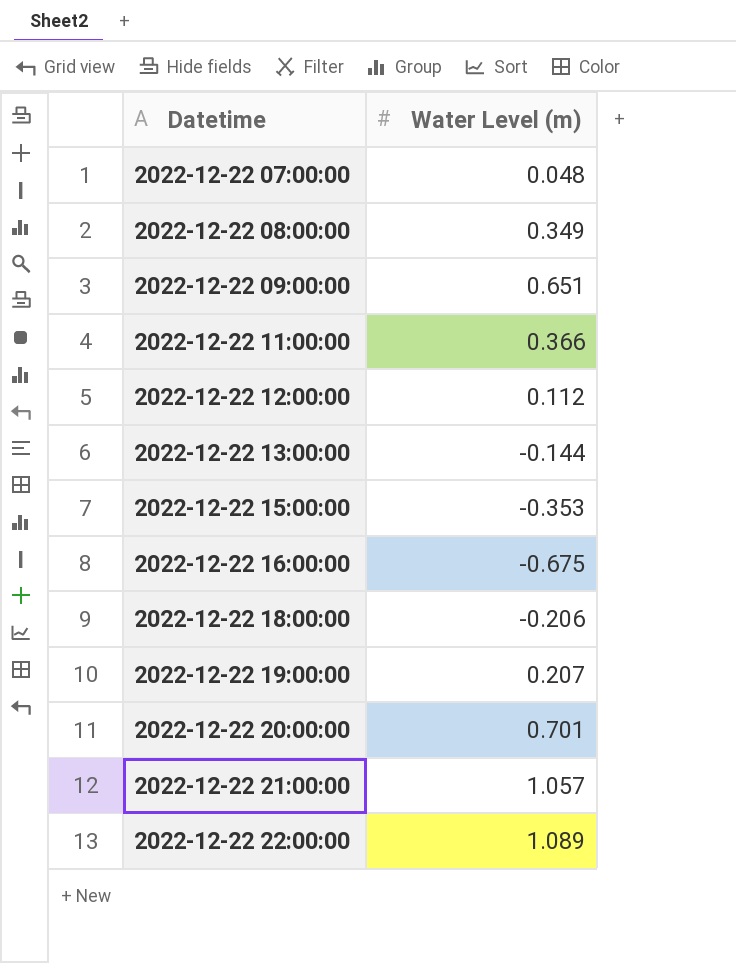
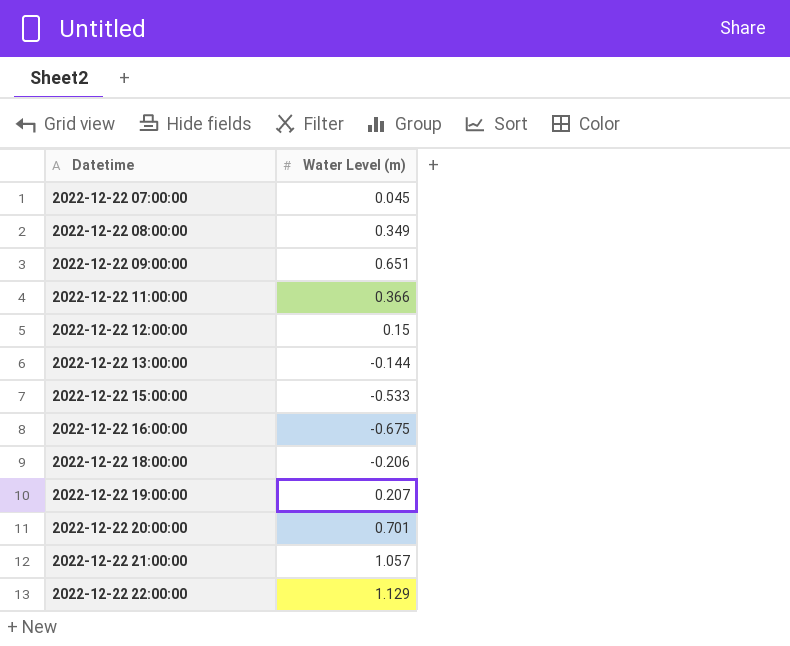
2022-12-22 07:00:00 | Water Level (m): 0.048 -> 0.045
2022-12-22 12:00:00 | Water Level (m): 0.112 -> 0.15
2022-12-22 15:00:00 | Water Level (m): -0.353 -> -0.533
2022-12-22 22:00:00 | Water Level (m): 1.089 -> 1.129

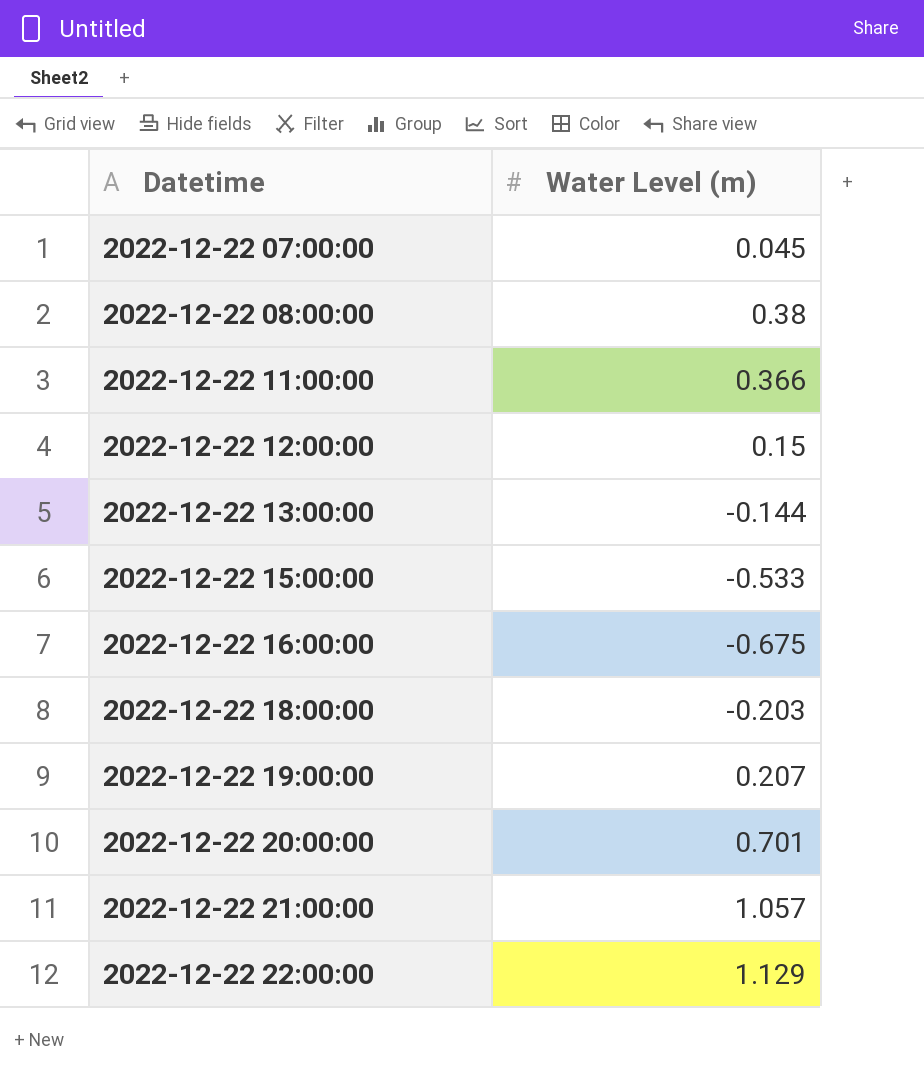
row 2022-12-22 09:00:00: 0.651 -> none
2022-12-22 08:00:00 | Water Level (m): 0.349 -> 0.38
2022-12-22 18:00:00 | Water Level (m): -0.206 -> -0.203

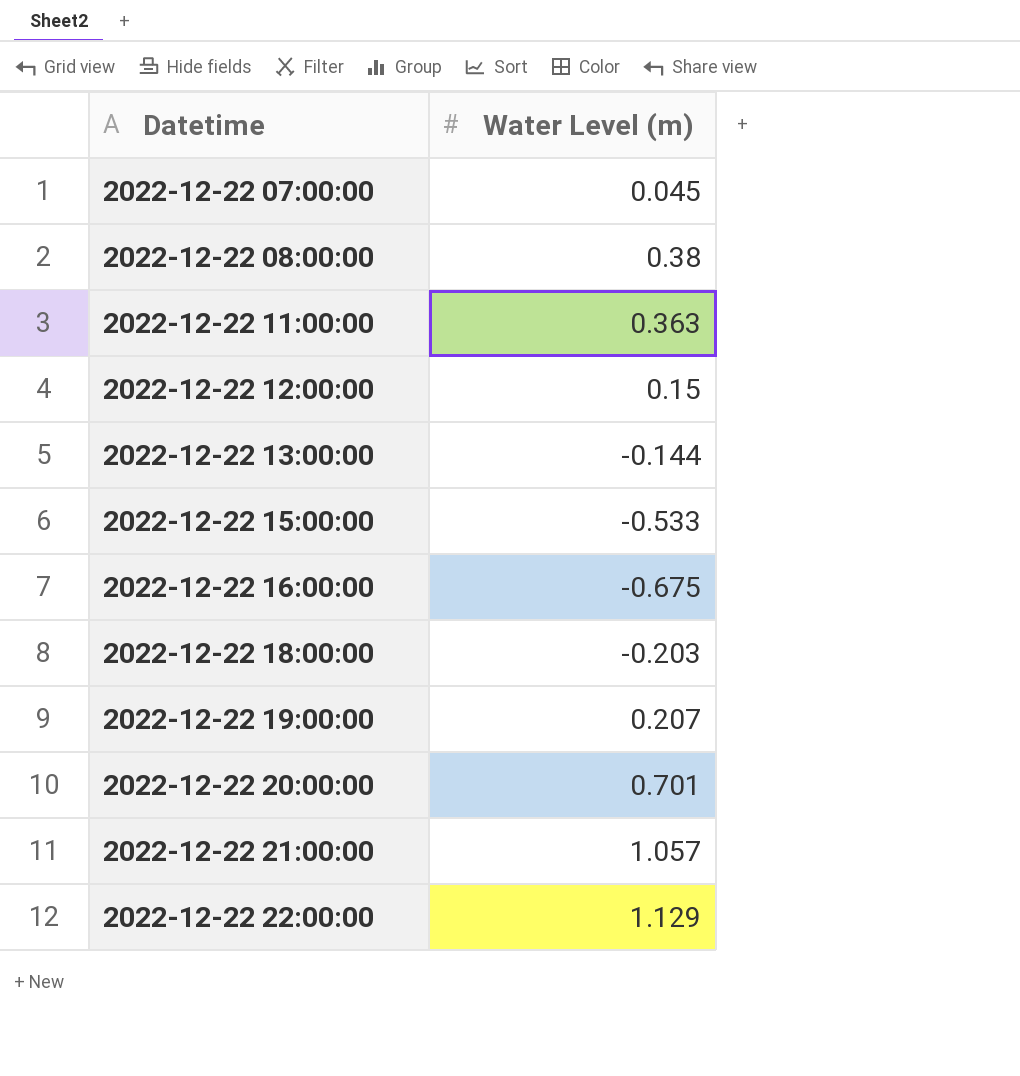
2022-12-22 11:00:00 | Water Level (m): 0.366 -> 0.363

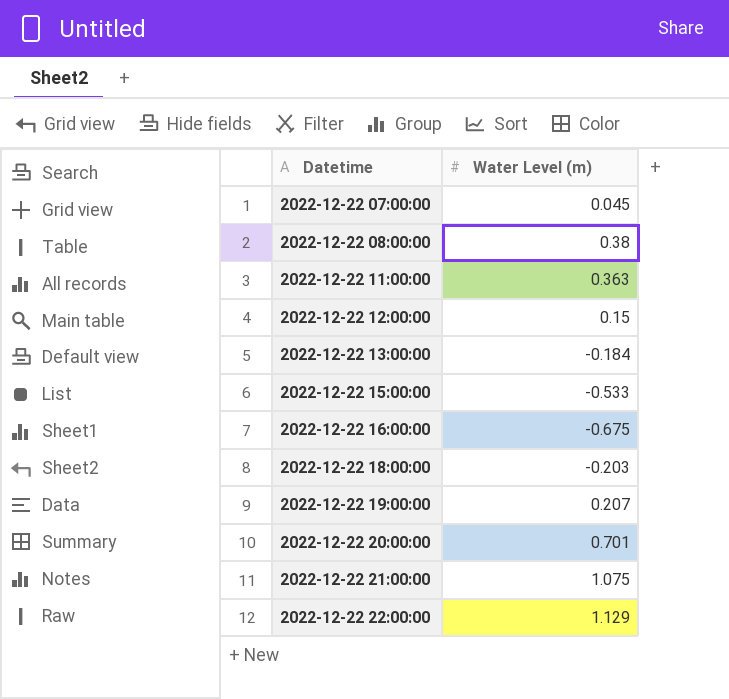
2022-12-22 13:00:00 | Water Level (m): -0.144 -> -0.184
2022-12-22 21:00:00 | Water Level (m): 1.057 -> 1.075

